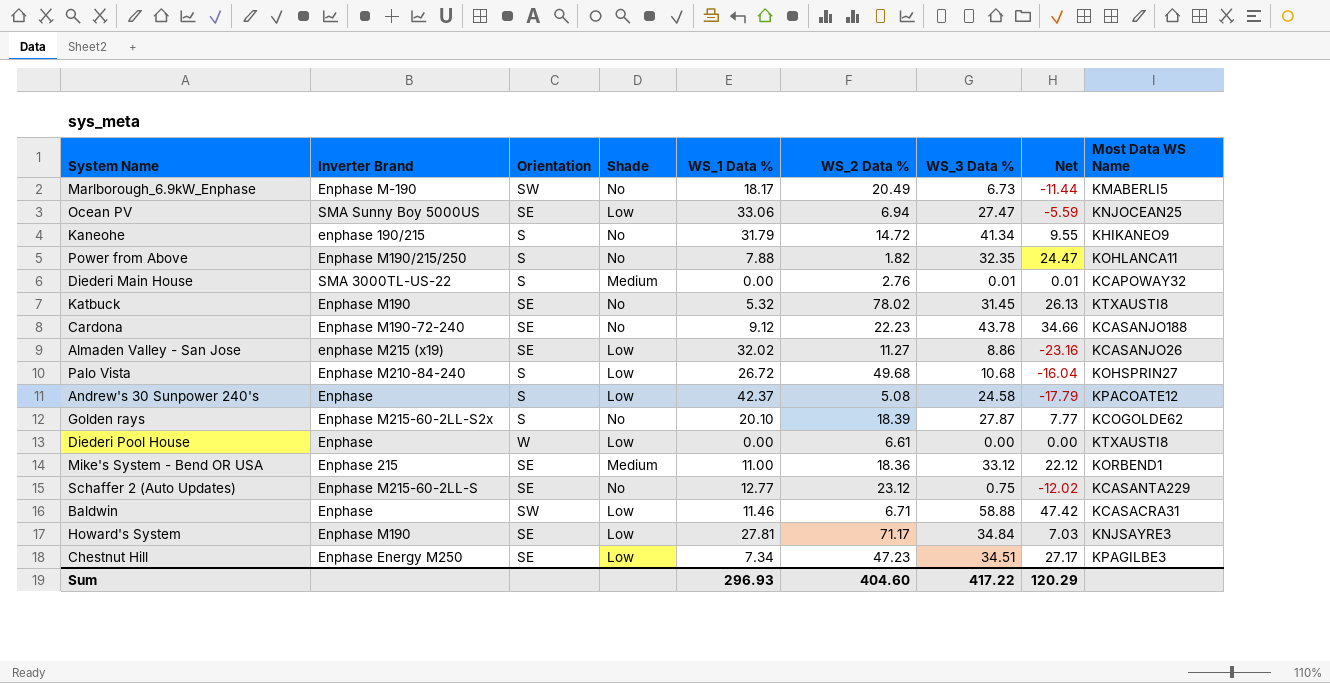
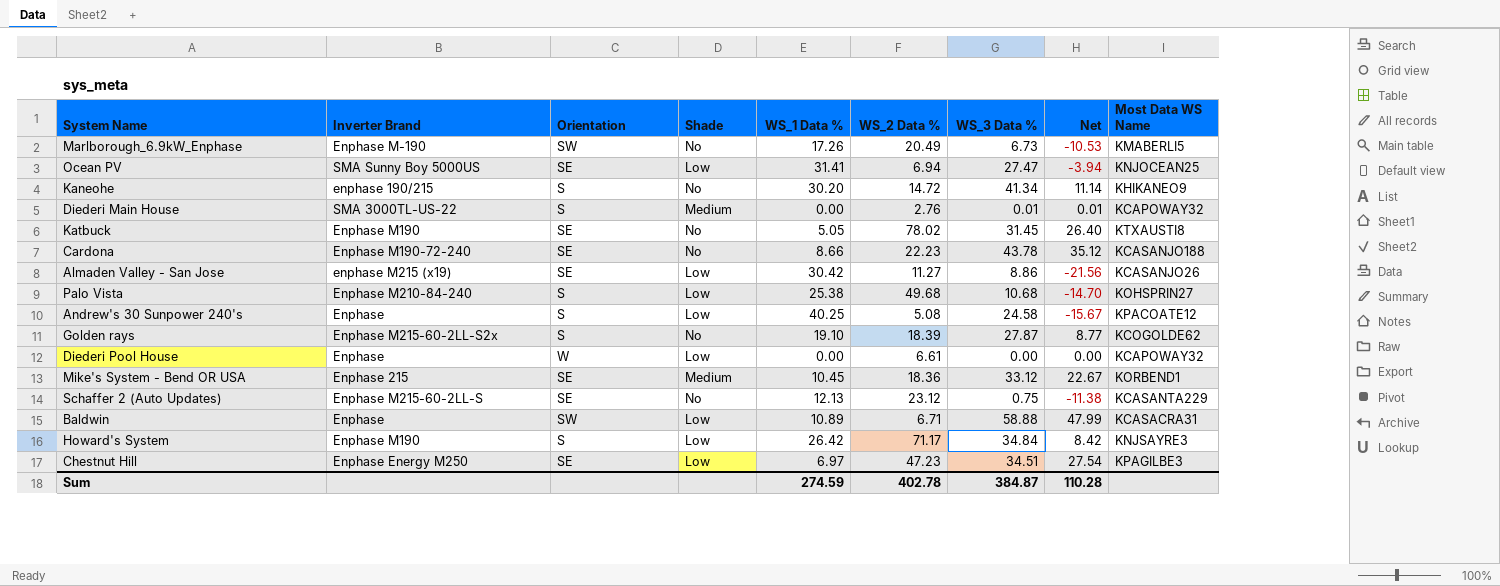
row Power from Above: Enphase M190/215/250 | S | No | 7.88 | 1.82 | 32.35 | 24.47 | KOHLANCA11 -> none
Marlborough_6.9kW_Enphase | WS_1 Data %: 18.17 -> 17.26
Marlborough_6.9kW_Enphase | Net: -11.44 -> -10.53
Ocean PV | WS_1 Data %: 33.06 -> 31.41
Ocean PV | Net: -5.59 -> -3.94
Kaneohe | WS_1 Data %: 31.79 -> 30.20
Kaneohe | Net: 9.55 -> 11.14
Katbuck | WS_1 Data %: 5.32 -> 5.05
Katbuck | Net: 26.13 -> 26.40
Cardona | WS_1 Data %: 9.12 -> 8.66
Cardona | Net: 34.66 -> 35.12
Almaden Valley - San Jose | WS_1 Data %: 32.02 -> 30.42
Almaden Valley - San Jose | Net: -23.16 -> -21.56
Palo Vista | WS_1 Data %: 26.72 -> 25.38
Palo Vista | Net: -16.04 -> -14.70
Andrew's 30 Sunpower 240's | WS_1 Data %: 42.37 -> 40.25
Andrew's 30 Sunpower 240's | Net: -17.79 -> -15.67
Golden rays | WS_1 Data %: 20.10 -> 19.10
Golden rays | Net: 7.77 -> 8.77
Diederi Pool House | Most Data WS Name: KTXAUSTI8 -> KCAPOWAY32
Mike's System - Bend OR USA | WS_1 Data %: 11.00 -> 10.45
Mike's System - Bend OR USA | Net: 22.12 -> 22.67
Schaffer 2 (Auto Updates) | WS_1 Data %: 12.77 -> 12.13
Schaffer 2 (Auto Updates) | Net: -12.02 -> -11.38
Baldwin | WS_1 Data %: 11.46 -> 10.89
Baldwin | Net: 47.42 -> 47.99
Howard's System | Orientation: SE -> S
Howard's System | WS_1 Data %: 27.81 -> 26.42
Howard's System | Net: 7.03 -> 8.42
Chestnut Hill | WS_1 Data %: 7.34 -> 6.97
Chestnut Hill | Net: 27.17 -> 27.54
Sum | WS_1 Data %: 296.93 -> 274.59
Sum | WS_2 Data %: 404.60 -> 402.78
Sum | WS_3 Data %: 417.22 -> 384.87
Sum | Net: 120.29 -> 110.28

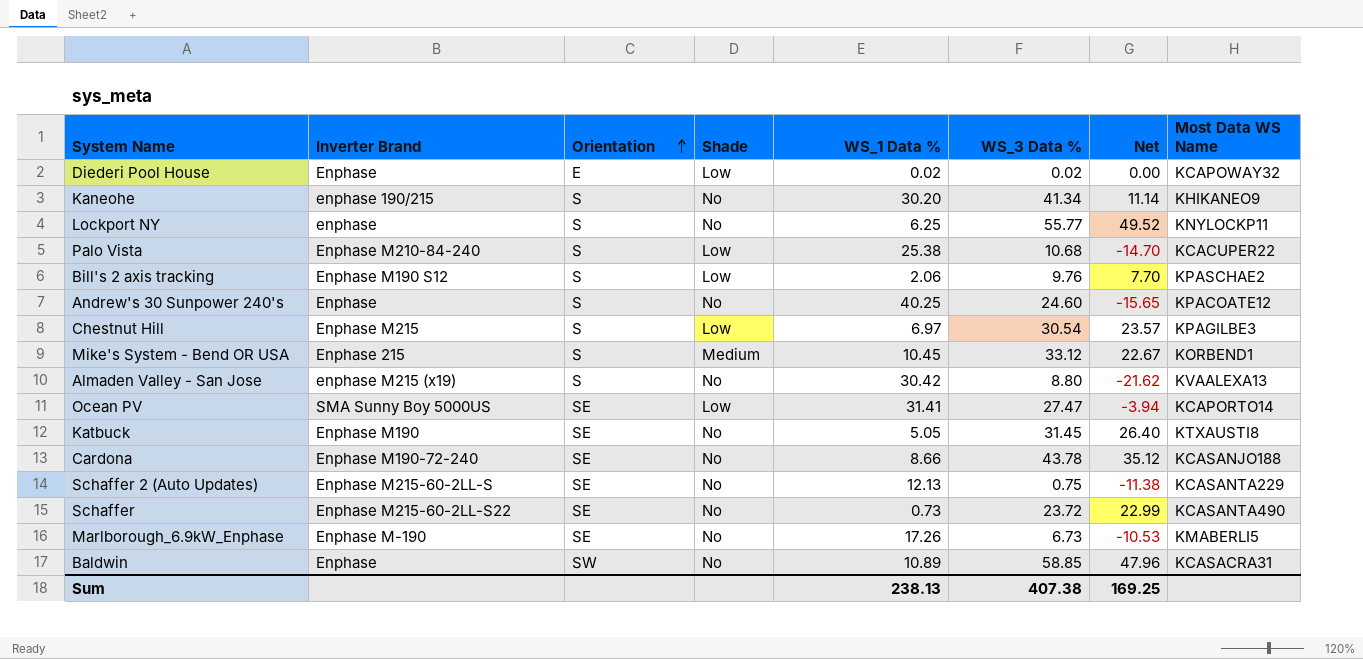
row order: none -> Orientation ascending
column WS_2 Data % | position: 6 -> none
row Diederi Main House: SMA 3000TL-US-22 | S | Medium | 0.00 | 2.76 | 0.01 | 0.01 | KCAPOWAY32 -> none
row Golden rays: Enphase M215-60-2LL-S2x | S | No | 19.10 | 18.39 | 27.87 | 8.77 | KCOGOLDE62 -> none
row Howard's System: Enphase M190 | S | Low | 26.42 | 71.17 | 34.84 | 8.42 | KNJSAYRE3 -> none
Diederi Pool House | Orientation: W -> E
Diederi Pool House | WS_1 Data %: 0.00 -> 0.02
Diederi Pool House | WS_3 Data %: 0.00 -> 0.02
row Lockport NY: none -> enphase | S | No | 6.25 | 55.77 | 49.52 | KNYLOCKP11
Palo Vista | Most Data WS Name: KOHSPRIN27 -> KCACUPER22
row Bill's 2 axis tracking: none -> Enphase M190 S12 | S | Low | 2.06 | 9.76 | 7.70 | KPASCHAE2
Andrew's 30 Sunpower 240's | Shade: Low -> No
Andrew's 30 Sunpower 240's | WS_3 Data %: 24.58 -> 24.60
Andrew's 30 Sunpower 240's | Net: -15.67 -> -15.65
Chestnut Hill | Inverter Brand: Enphase Energy M250 -> Enphase M215
Chestnut Hill | Orientation: SE -> S
Chestnut Hill | WS_3 Data %: 34.51 -> 30.54
Chestnut Hill | Net: 27.54 -> 23.57
Mike's System - Bend OR USA | Orientation: SE -> S
Almaden Valley - San Jose | Orientation: SE -> S
Almaden Valley - San Jose | Shade: Low -> No
Almaden Valley - San Jose | WS_3 Data %: 8.86 -> 8.80
Almaden Valley - San Jose | Net: -21.56 -> -21.62
Almaden Valley - San Jose | Most Data WS Name: KCASANJO26 -> KVAALEXA13
Ocean PV | Most Data WS Name: KNJOCEAN25 -> KCAPORTO14
row Schaffer: none -> Enphase M215-60-2LL-S22 | SE | No | 0.73 | 23.72 | 22.99 | KCASANTA490
Marlborough_6.9kW_Enphase | Orientation: SW -> SE
Baldwin | Shade: Low -> No
Baldwin | WS_3 Data %: 58.88 -> 58.85
Baldwin | Net: 47.99 -> 47.96
Sum | WS_1 Data %: 274.59 -> 238.13
Sum | WS_3 Data %: 384.87 -> 407.38
Sum | Net: 110.28 -> 169.25

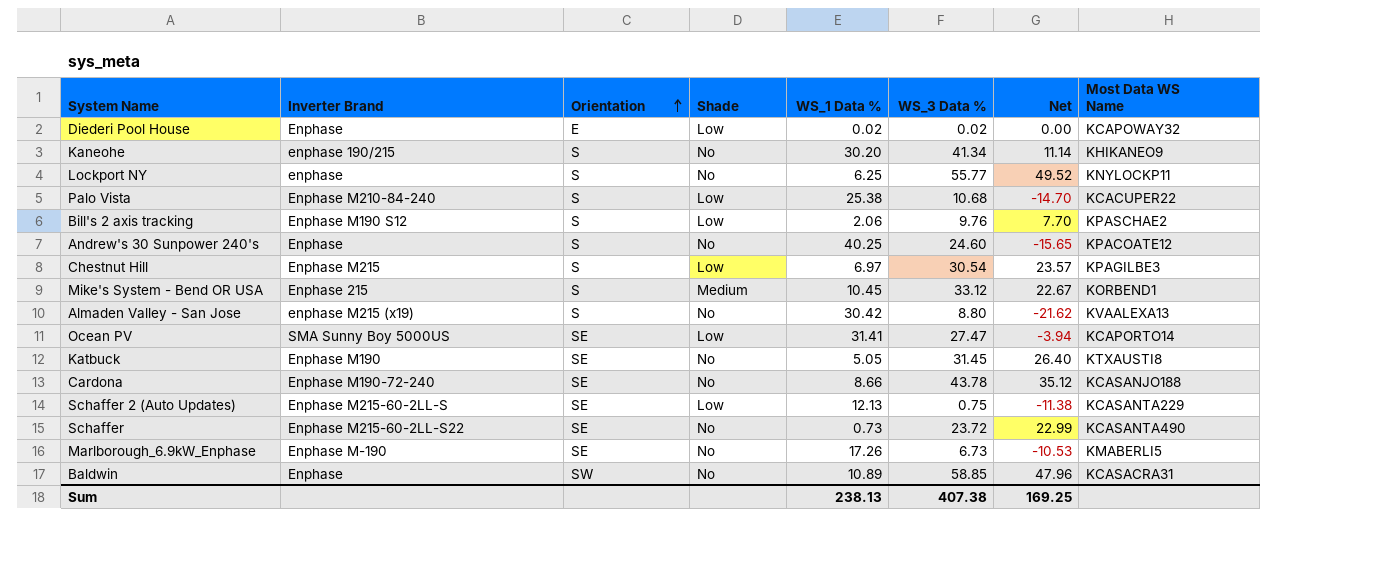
Schaffer 2 (Auto Updates) | Shade: No -> Low

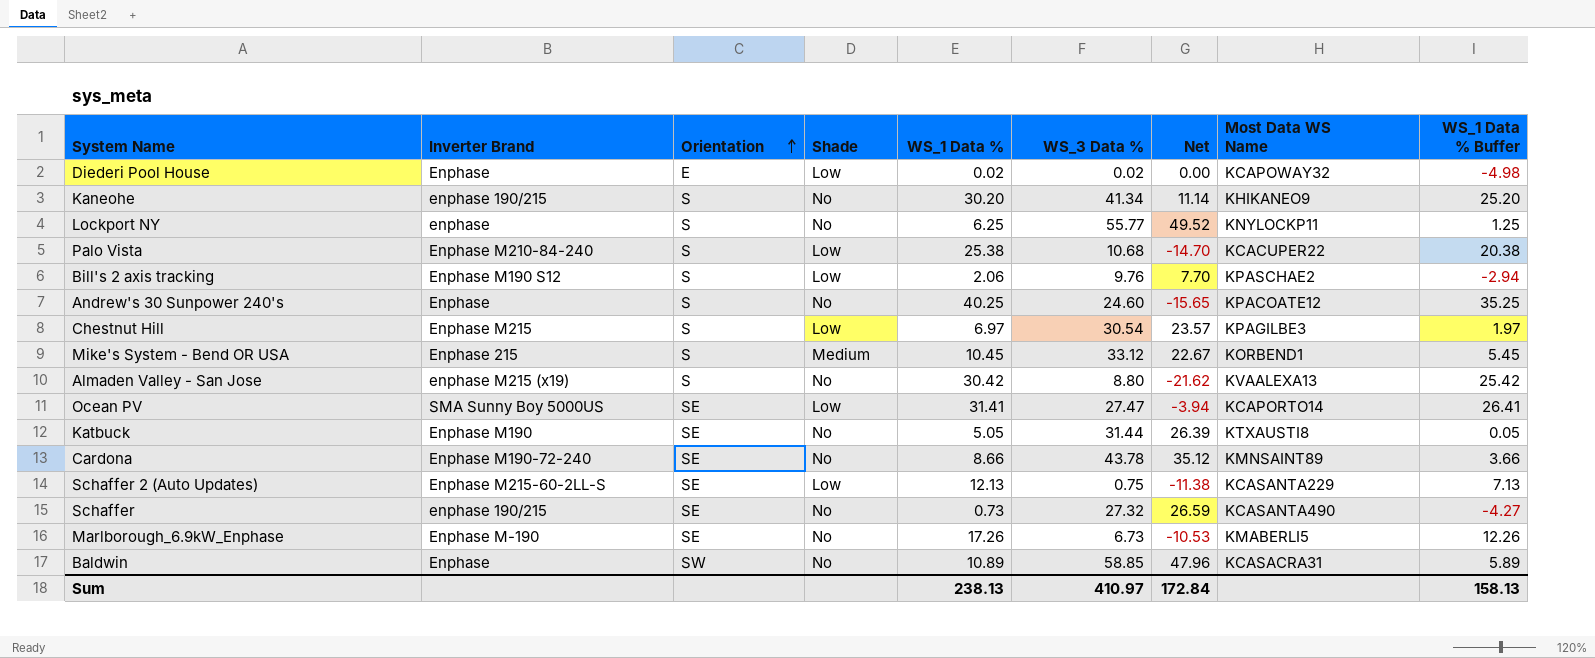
column WS_1 Data % Buffer | formula: none -> [WS_1 Data %] - 5
Katbuck | WS_3 Data %: 31.45 -> 31.44
Katbuck | Net: 26.40 -> 26.39
Cardona | Most Data WS Name: KCASANJO188 -> KMNSAINT89
Schaffer | Inverter Brand: Enphase M215-60-2LL-S22 -> enphase 190/215
Schaffer | WS_3 Data %: 23.72 -> 27.32
Schaffer | Net: 22.99 -> 26.59
Sum | WS_3 Data %: 407.38 -> 410.97
Sum | Net: 169.25 -> 172.84

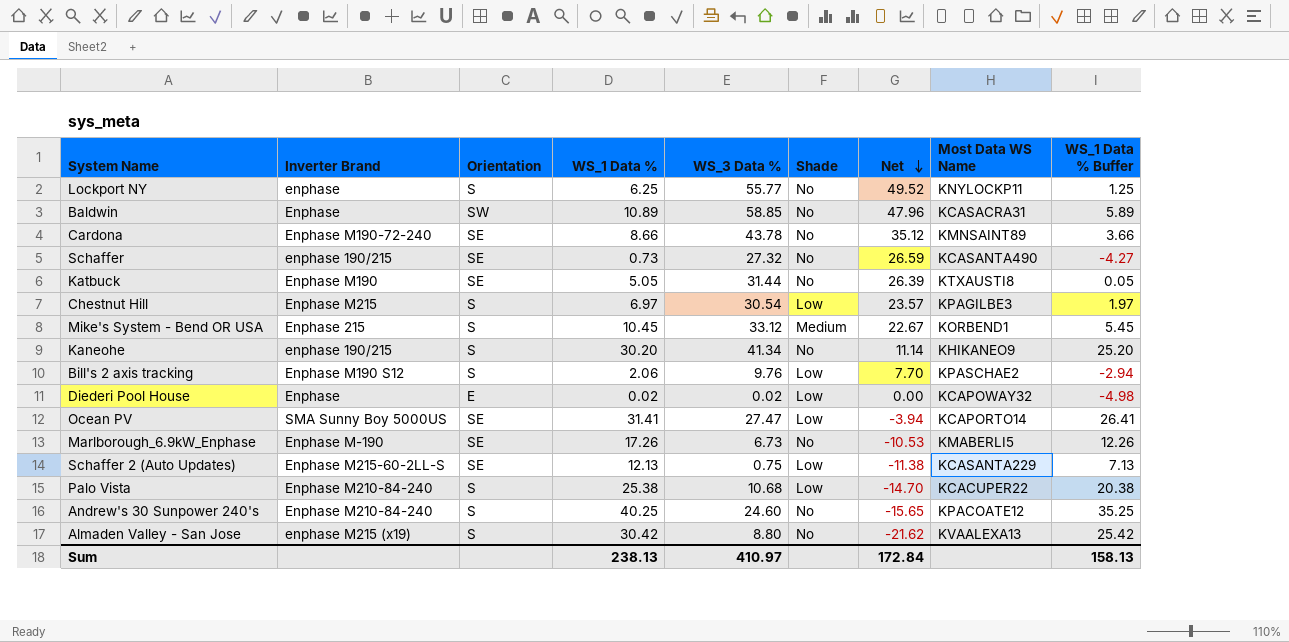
row order: Orientation ascending -> Net descending
column Shade | position: 4 -> 6
Andrew's 30 Sunpower 240's | Inverter Brand: Enphase -> Enphase M210-84-240

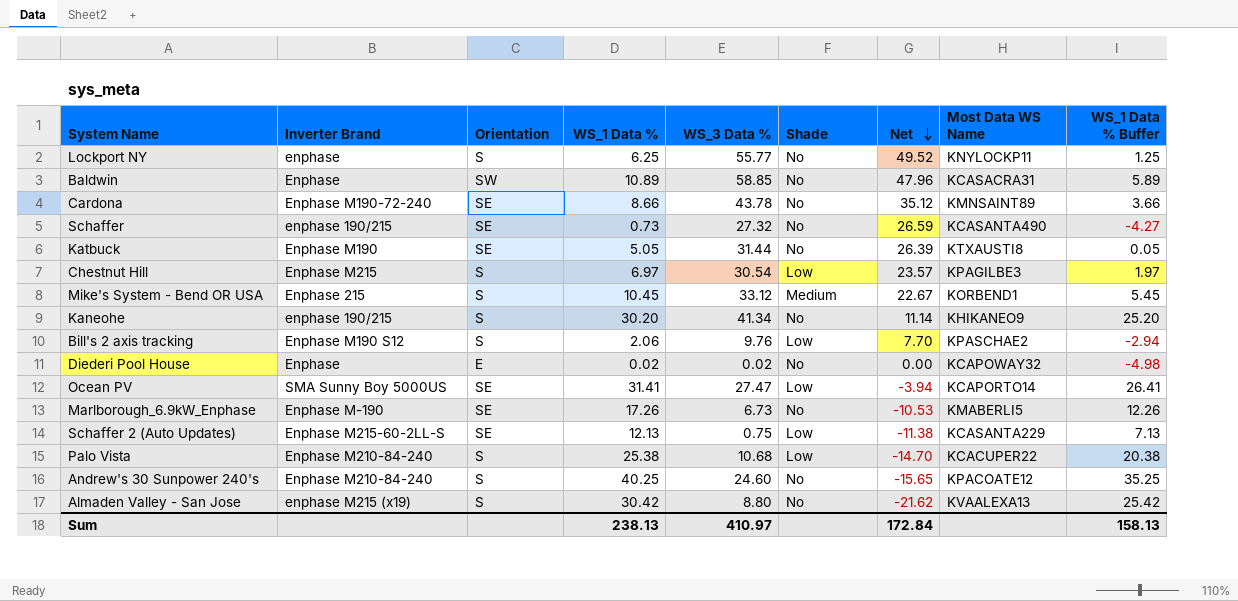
Diederi Pool House | Shade: Low -> No

